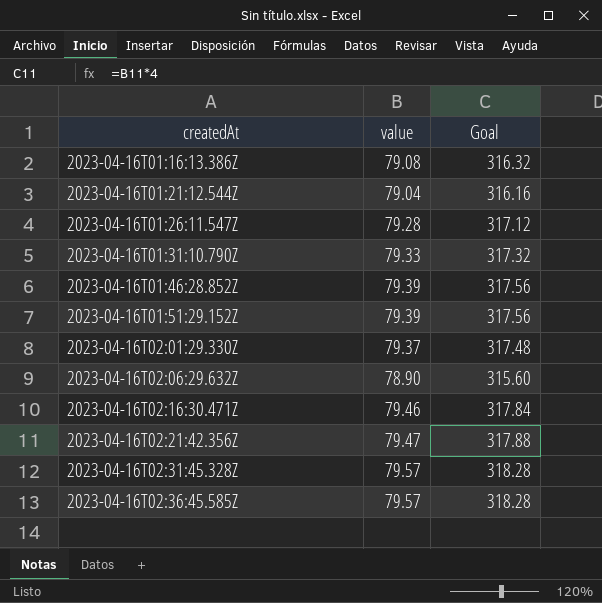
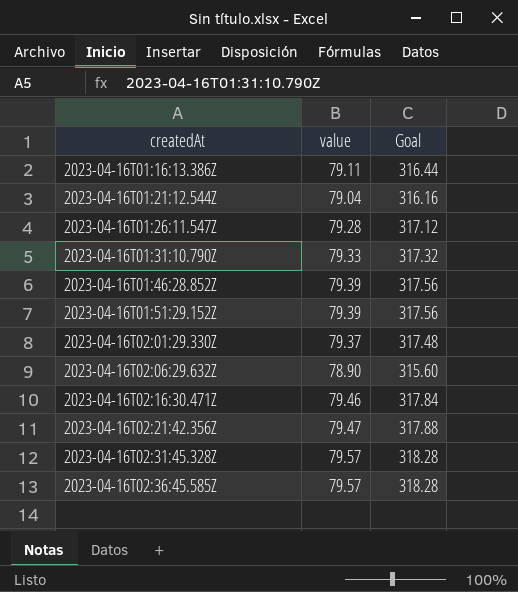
2023-04-16T01:16:13.386Z | value: 79.08 -> 79.11
2023-04-16T01:16:13.386Z | Goal: 316.32 -> 316.44

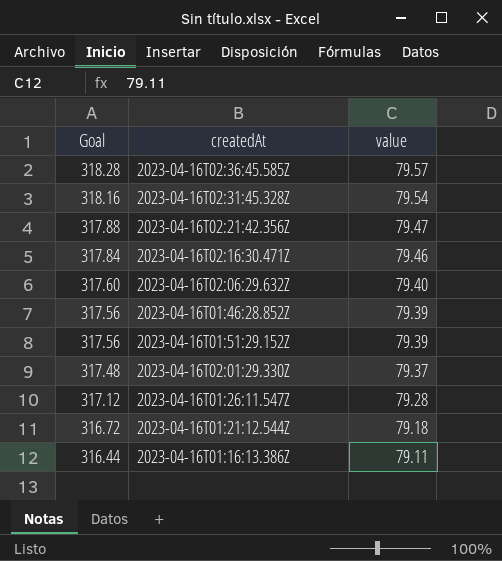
row order: createdAt ascending -> Goal descending
column Goal | position: 3 -> 1
row 2023-04-16T01:31:10.790Z: 79.33 | 317.32 -> none
2023-04-16T02:31:45.328Z | Goal: 318.28 -> 318.16
2023-04-16T02:31:45.328Z | value: 79.57 -> 79.54
2023-04-16T02:06:29.632Z | Goal: 315.60 -> 317.60
2023-04-16T02:06:29.632Z | value: 78.90 -> 79.40
2023-04-16T01:21:12.544Z | Goal: 316.16 -> 316.72
2023-04-16T01:21:12.544Z | value: 79.04 -> 79.18

